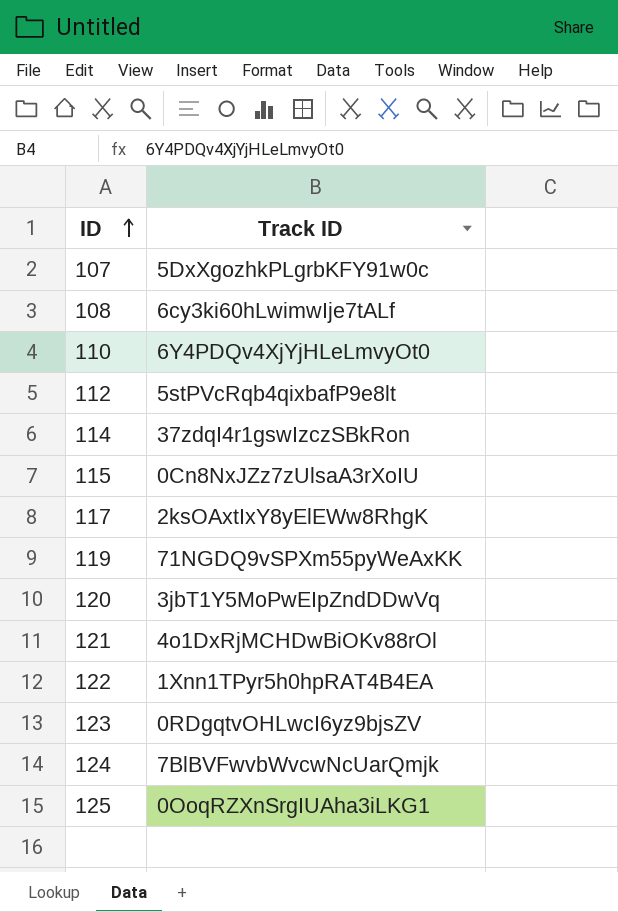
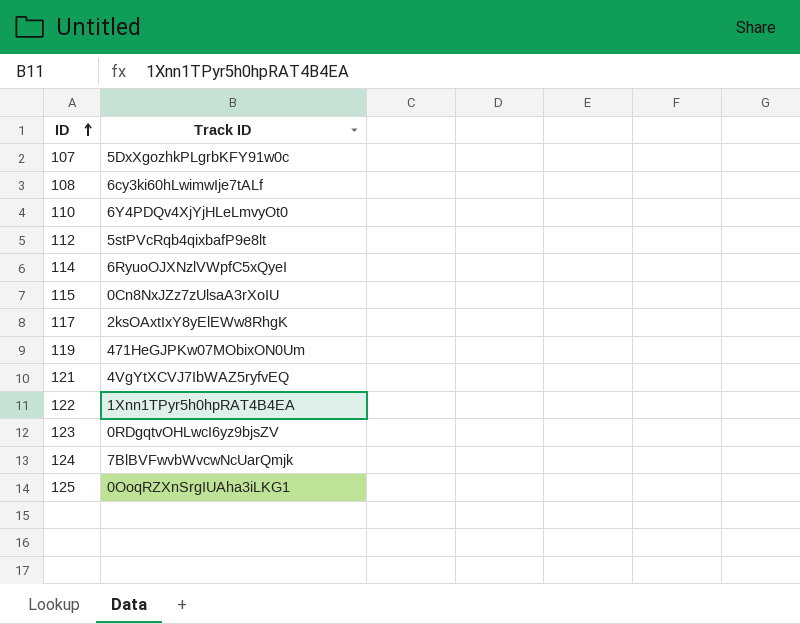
row 120: 3jbT1Y5MoPwEIpZndDDwVq -> none
114 | Track ID: 37zdqI4r1gswIzczSBkRon -> 6RyuoOJXNzlVWpfC5xQyeI
119 | Track ID: 71NGDQ9vSPXm55pyWeAxKK -> 471HeGJPKw07MObixON0Um
121 | Track ID: 4o1DxRjMCHDwBiOKv88rOl -> 4VgYtXCVJ7IbWAZ5ryfvEQ

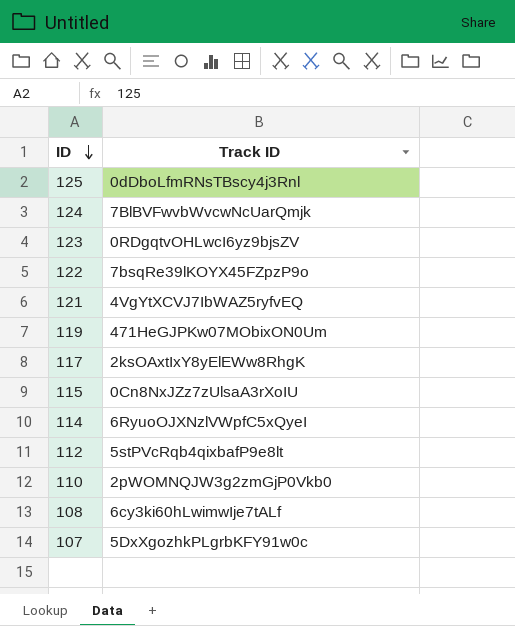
row order: ID ascending -> ID descending
125 | Track ID: 0OoqRZXnSrgIUAha3iLKG1 -> 0dDboLfmRNsTBscy4j3Rnl
122 | Track ID: 1Xnn1TPyr5h0hpRAT4B4EA -> 7bsqRe39lKOYX45FZpzP9o
110 | Track ID: 6Y4PDQv4XjYjHLeLmvyOt0 -> 2pWOMNQJW3g2zmGjP0Vkb0

